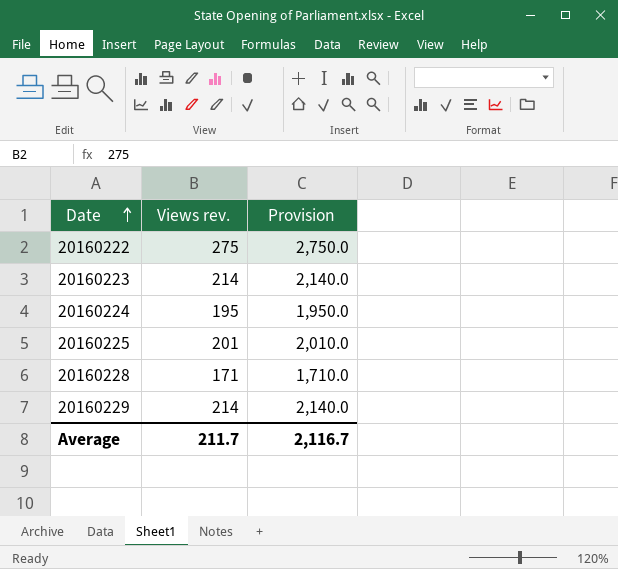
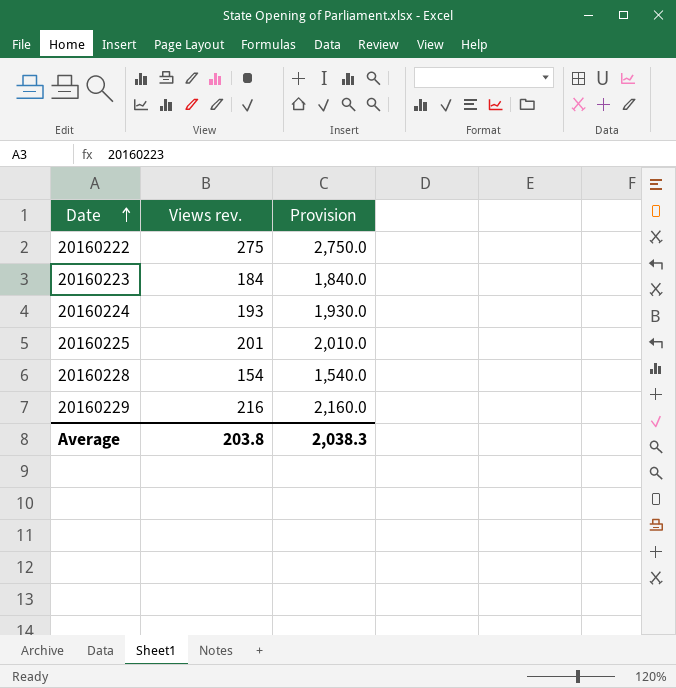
20160223 | Views rev.: 214 -> 184
20160223 | Provision: 2,140.0 -> 1,840.0
20160224 | Views rev.: 195 -> 193
20160224 | Provision: 1,950.0 -> 1,930.0
20160228 | Views rev.: 171 -> 154
20160228 | Provision: 1,710.0 -> 1,540.0
20160229 | Views rev.: 214 -> 216
20160229 | Provision: 2,140.0 -> 2,160.0
Average | Views rev.: 211.7 -> 203.8
Average | Provision: 2,116.7 -> 2,038.3

